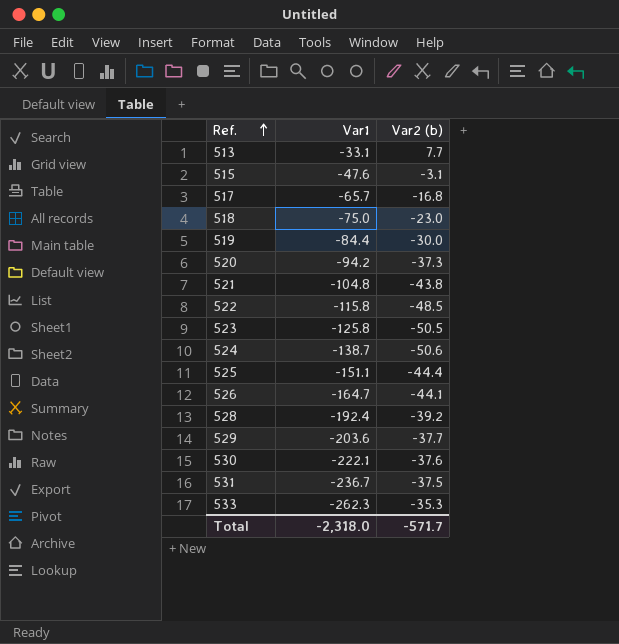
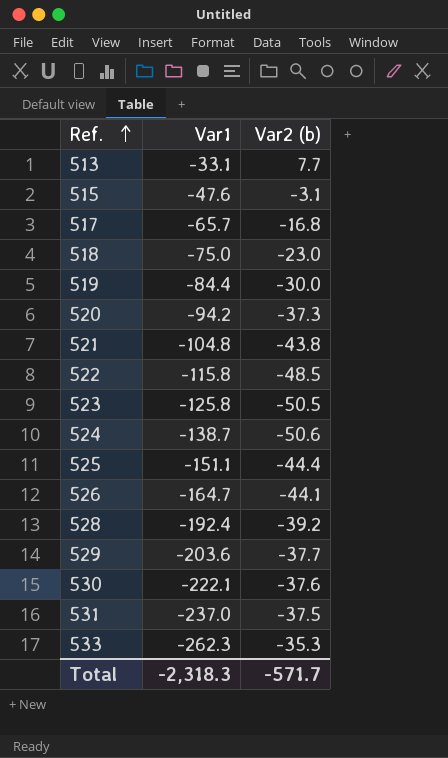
531 | Var1: -236.7 -> -237.0
Total | Var1: -2,318.0 -> -2,318.3

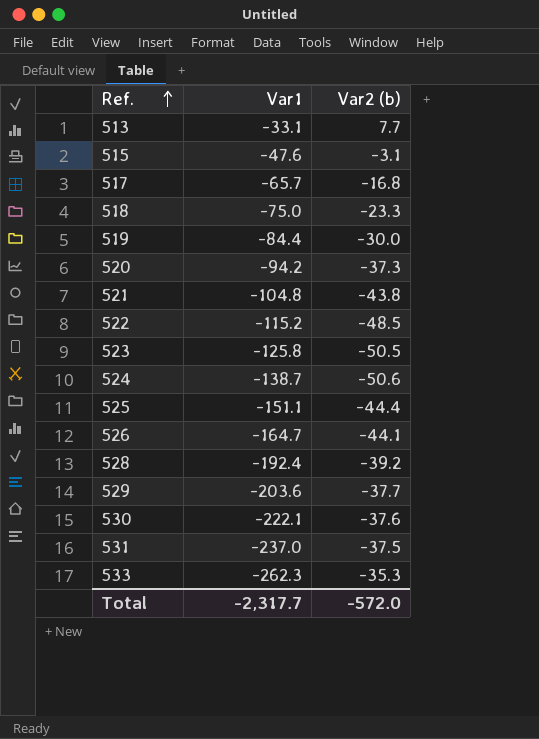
518 | Var2 (b): -23.0 -> -23.3
522 | Var1: -115.8 -> -115.2
Total | Var1: -2,318.3 -> -2,317.7
Total | Var2 (b): -571.7 -> -572.0

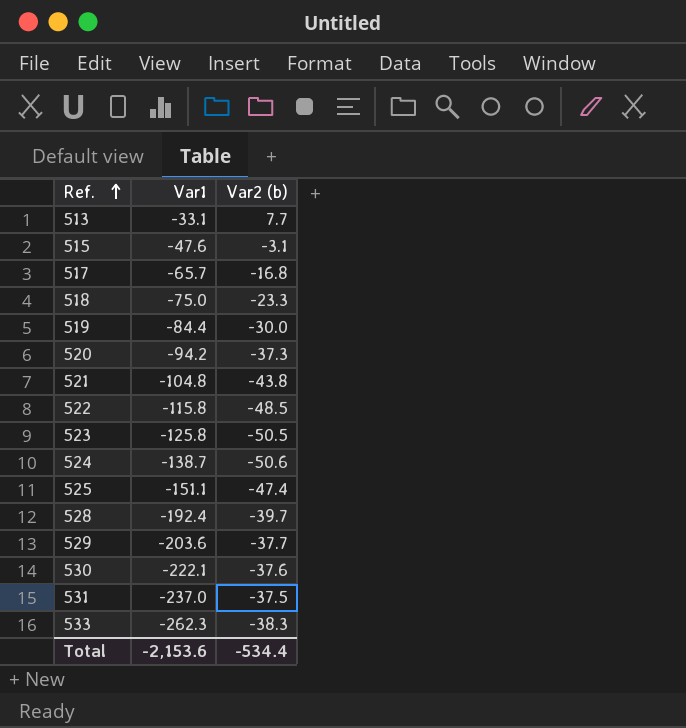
row 526: -164.7 | -44.1 -> none
522 | Var1: -115.2 -> -115.8
525 | Var2 (b): -44.4 -> -47.4
528 | Var2 (b): -39.2 -> -39.7
533 | Var2 (b): -35.3 -> -38.3
Total | Var1: -2,317.7 -> -2,153.6
Total | Var2 (b): -572.0 -> -534.4

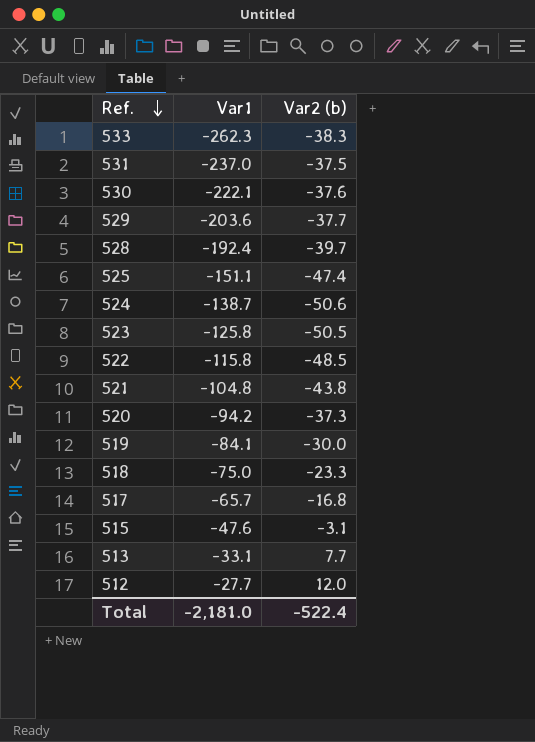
row order: Ref. ascending -> Ref. descending
519 | Var1: -84.4 -> -84.1
row 512: none -> -27.7 | 12.0
Total | Var1: -2,153.6 -> -2,181.0
Total | Var2 (b): -534.4 -> -522.4

